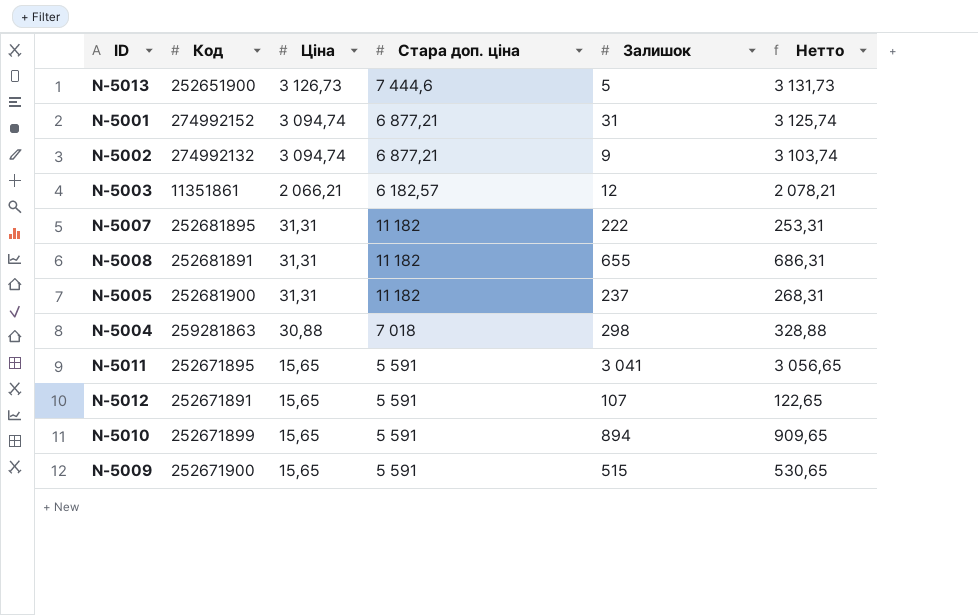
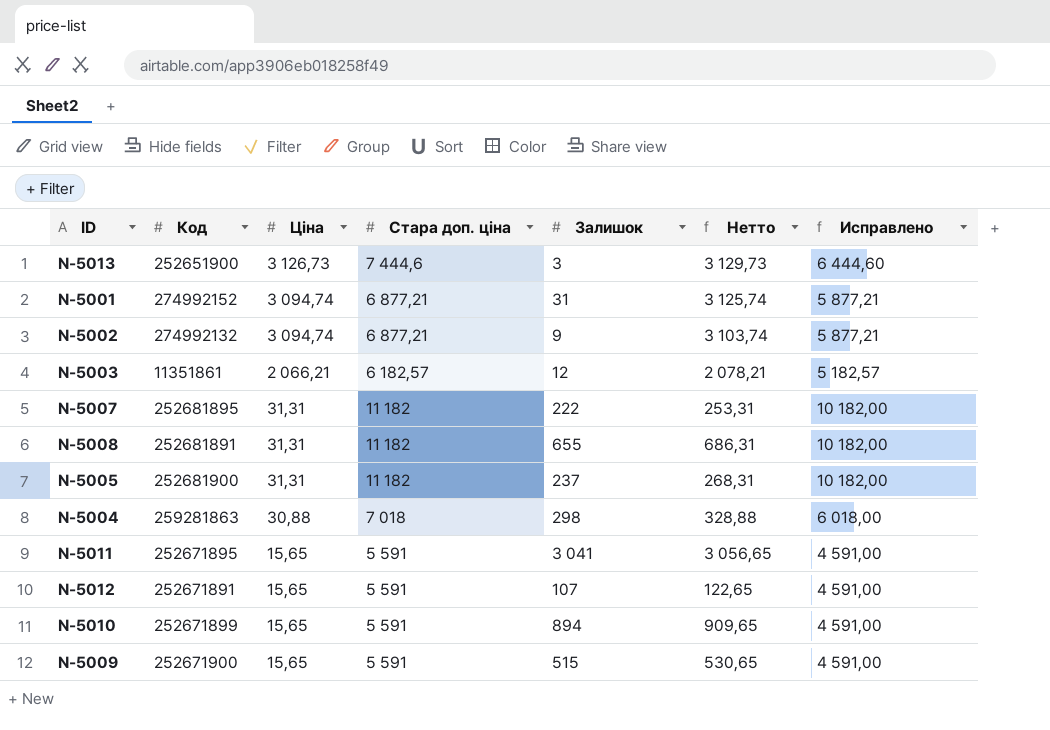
column Исправлено | formula: none -> [Стара доп. ціна] - 1000
N-5013 | Залишок: 5 -> 3
N-5013 | Нетто: 3 131,73 -> 3 129,73

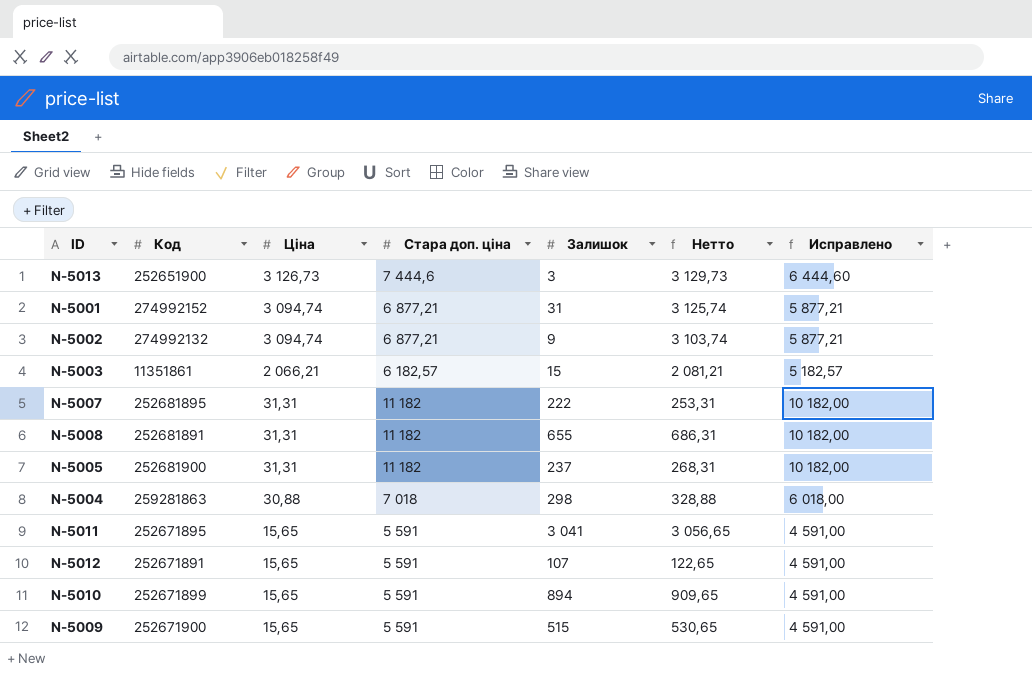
N-5003 | Залишок: 12 -> 15
N-5003 | Нетто: 2 078,21 -> 2 081,21

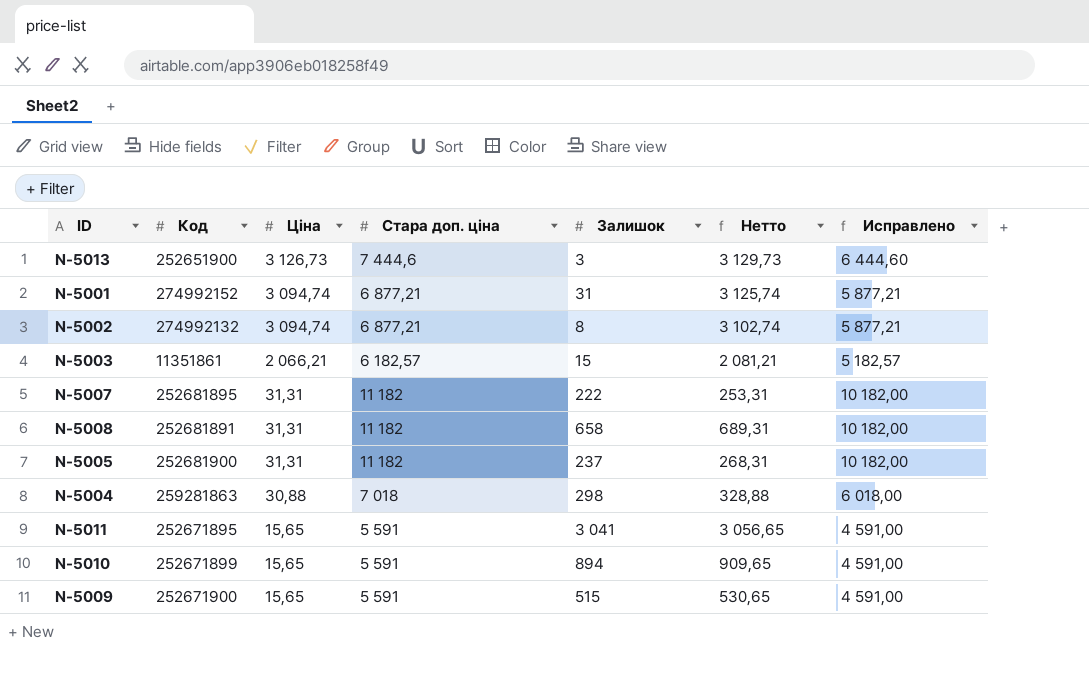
row N-5012: 252671891 | 15,65 | 5 591 | 107 | 122,65 | 4 591,00 -> none
N-5002 | Залишок: 9 -> 8
N-5002 | Нетто: 3 103,74 -> 3 102,74
N-5008 | Залишок: 655 -> 658
N-5008 | Нетто: 686,31 -> 689,31

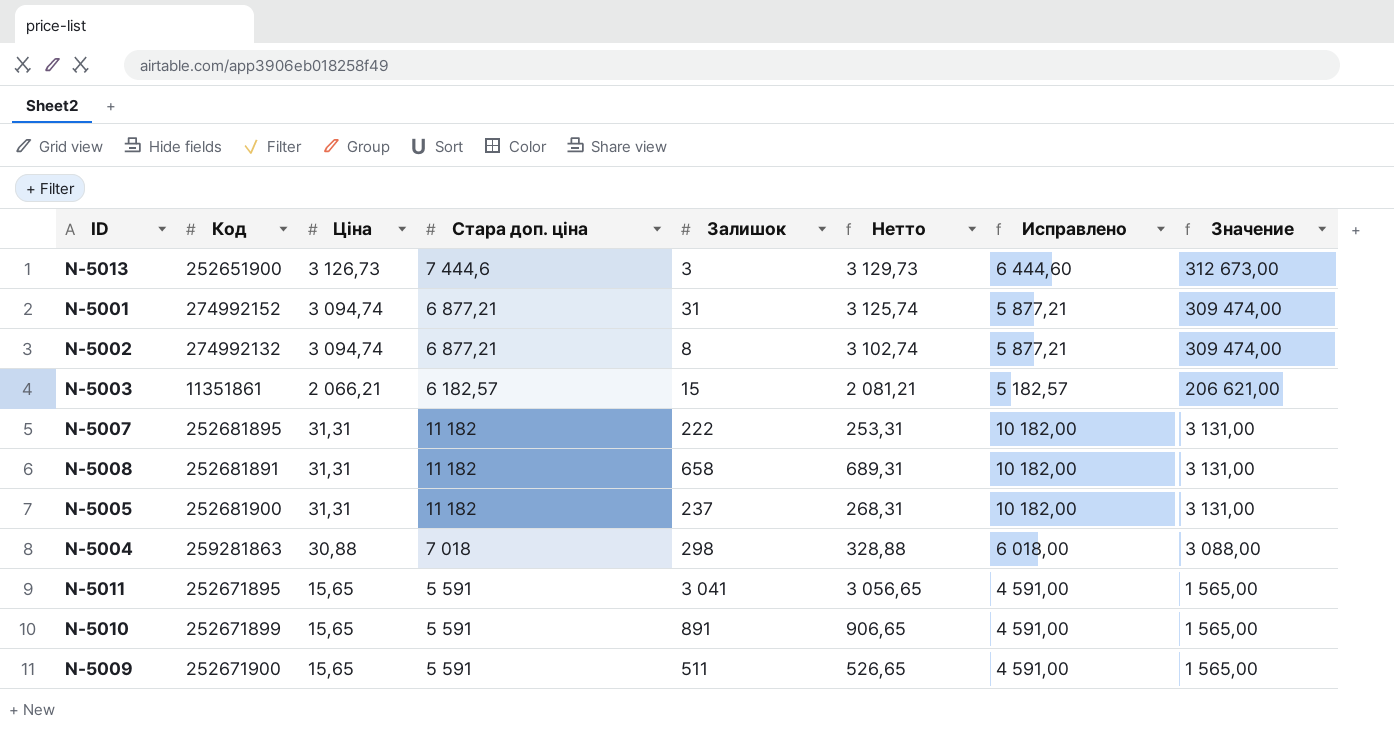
column Значение | formula: none -> [Ціна] * 100
N-5010 | Залишок: 894 -> 891
N-5010 | Нетто: 909,65 -> 906,65
N-5009 | Залишок: 515 -> 511
N-5009 | Нетто: 530,65 -> 526,65

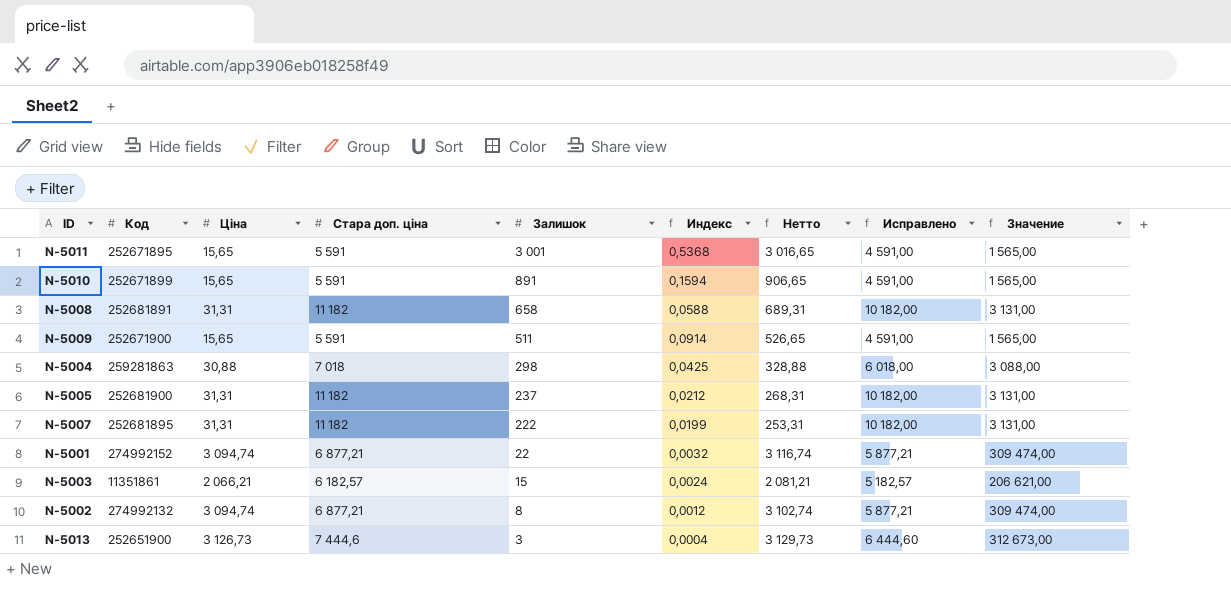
row order: Ціна descending -> Залишок descending
column Индекс | formula: none -> [Залишок] / [Стара доп. ціна]
N-5011 | Залишок: 3 041 -> 3 001
N-5011 | Нетто: 3 056,65 -> 3 016,65
N-5001 | Залишок: 31 -> 22
N-5001 | Нетто: 3 125,74 -> 3 116,74

